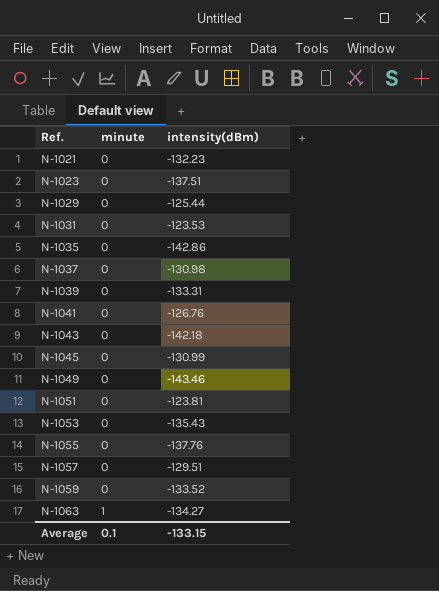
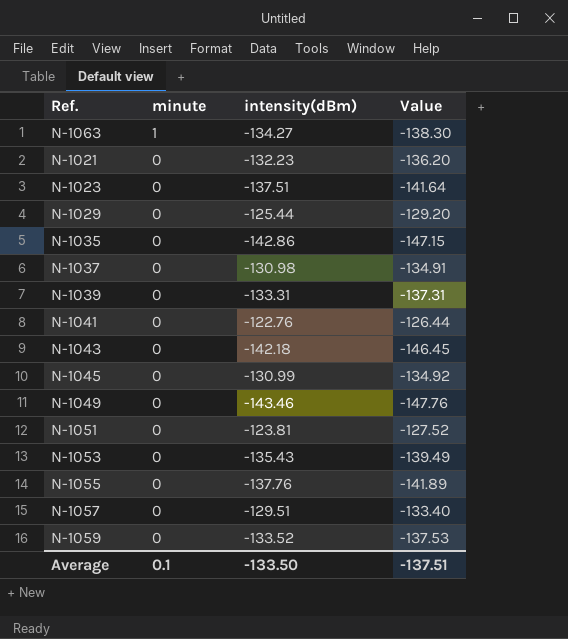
row order: Ref. ascending -> minute descending
column Value | formula: none -> [intensity(dBm)] * 1.03
row N-1031: 0 | -123.53 -> none
N-1041 | intensity(dBm): -126.76 -> -122.76
Average | intensity(dBm): -133.15 -> -133.50

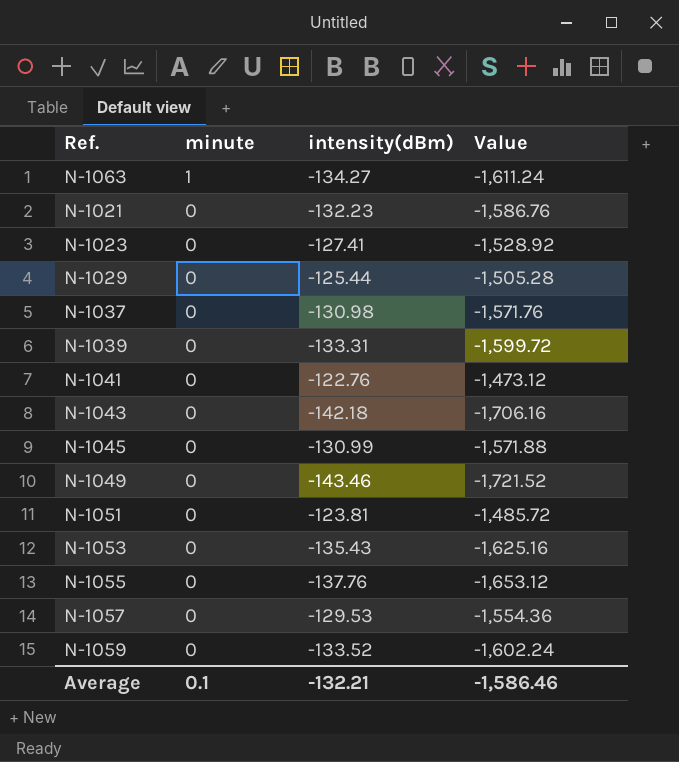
column Value | formula: [intensity(dBm)] * 1.03 -> [intensity(dBm)] * 12
row N-1035: 0 | -142.86 | -147.15 -> none
N-1023 | intensity(dBm): -137.51 -> -127.41
N-1057 | intensity(dBm): -129.51 -> -129.53
Average | intensity(dBm): -133.50 -> -132.21
Average | Value: -137.51 -> -1,586.46

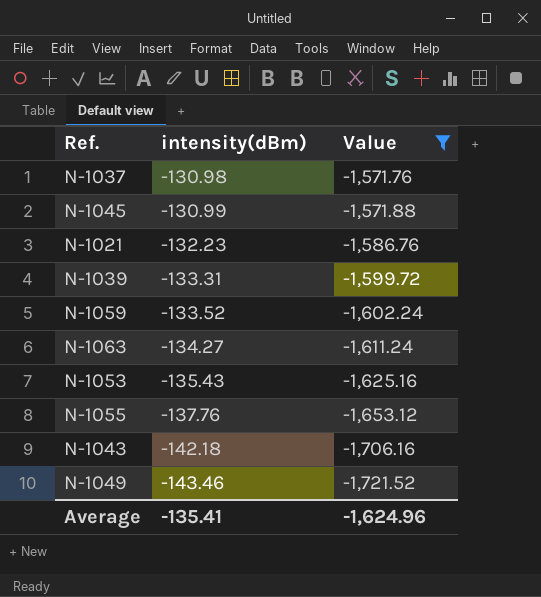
filter: none -> Value <= -1,571.76
row order: minute descending -> intensity(dBm) descending
column minute | position: 2 -> none
Average | intensity(dBm): -132.21 -> -135.41
Average | Value: -1,586.46 -> -1,624.96

